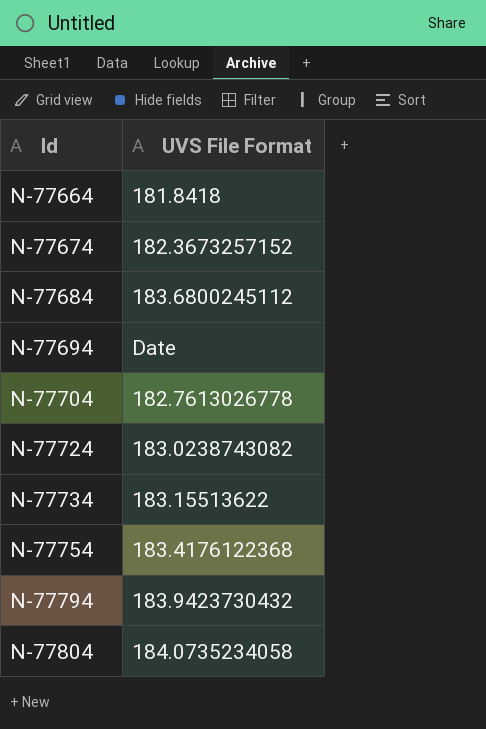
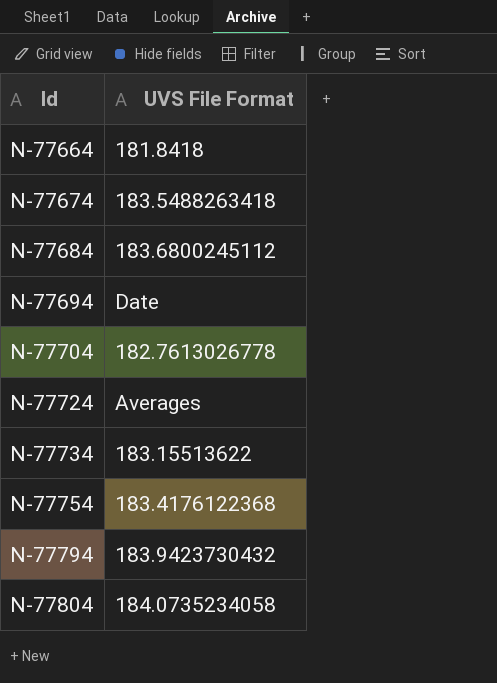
N-77674 | UVS File Format: 182.3673257152 -> 183.5488263418
N-77724 | UVS File Format: 183.0238743082 -> Averages

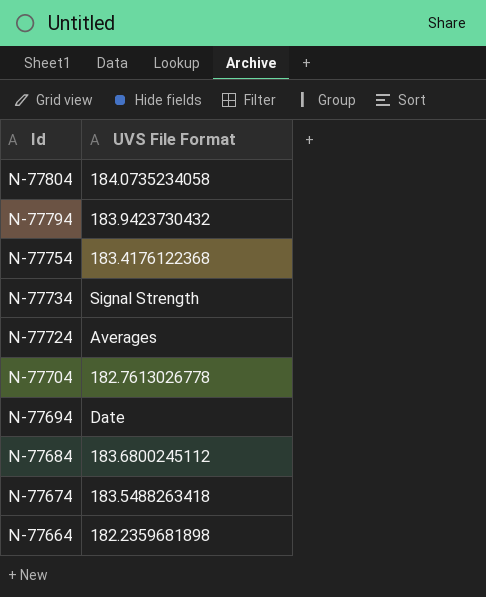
row order: Id ascending -> Id descending
N-77734 | UVS File Format: 183.15513622 -> Signal Strength
N-77664 | UVS File Format: 181.8418 -> 182.2359681898

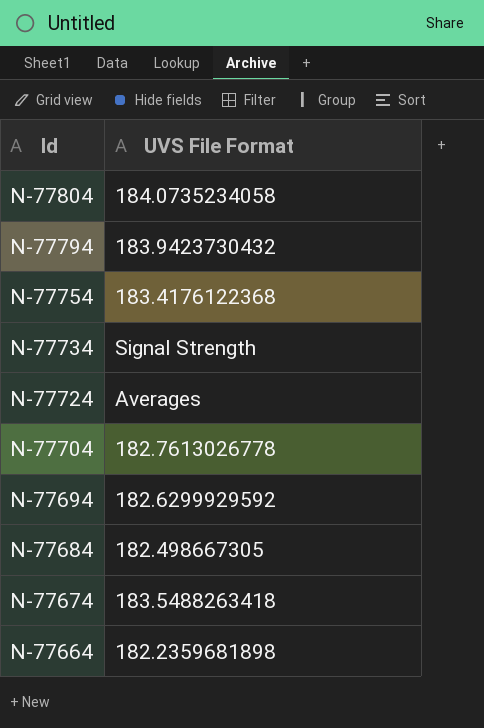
N-77694 | UVS File Format: Date -> 182.6299929592
N-77684 | UVS File Format: 183.6800245112 -> 182.498667305

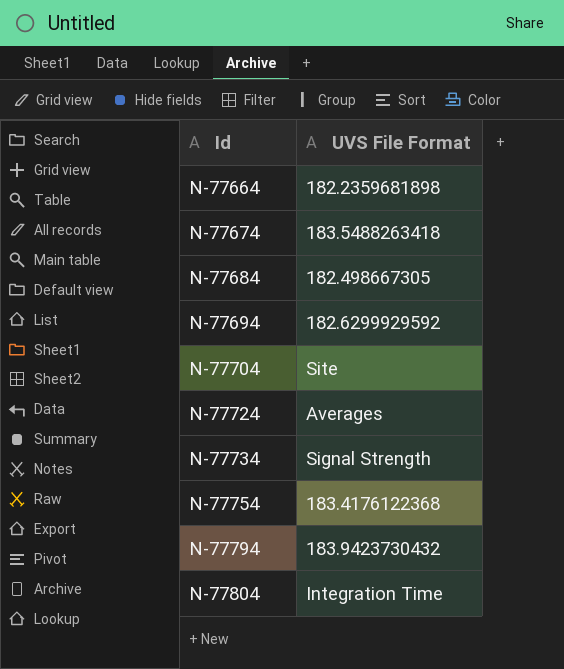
row order: Id descending -> Id ascending
N-77704 | UVS File Format: 182.7613026778 -> Site
N-77804 | UVS File Format: 184.0735234058 -> Integration Time

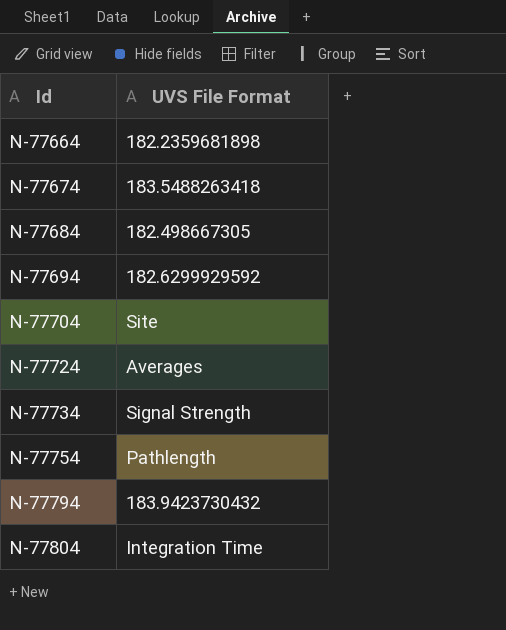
N-77754 | UVS File Format: 183.4176122368 -> Pathlength

